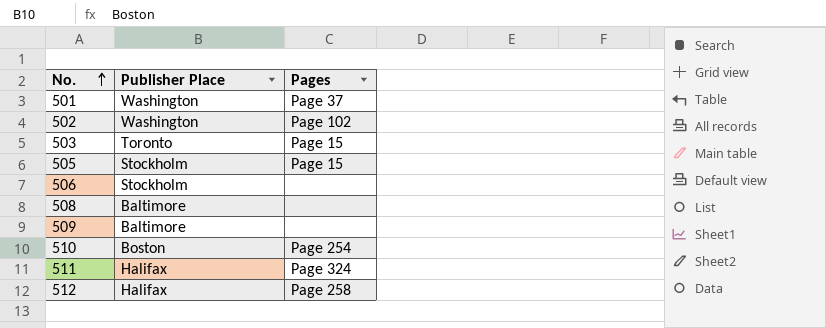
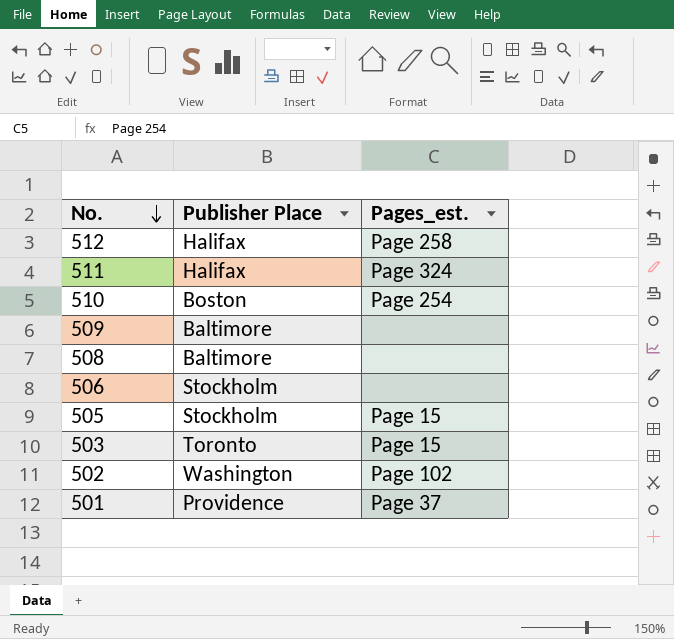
row order: No. ascending -> No. descending
column name: Pages -> Pages_est.
501 | Publisher Place: Washington -> Providence

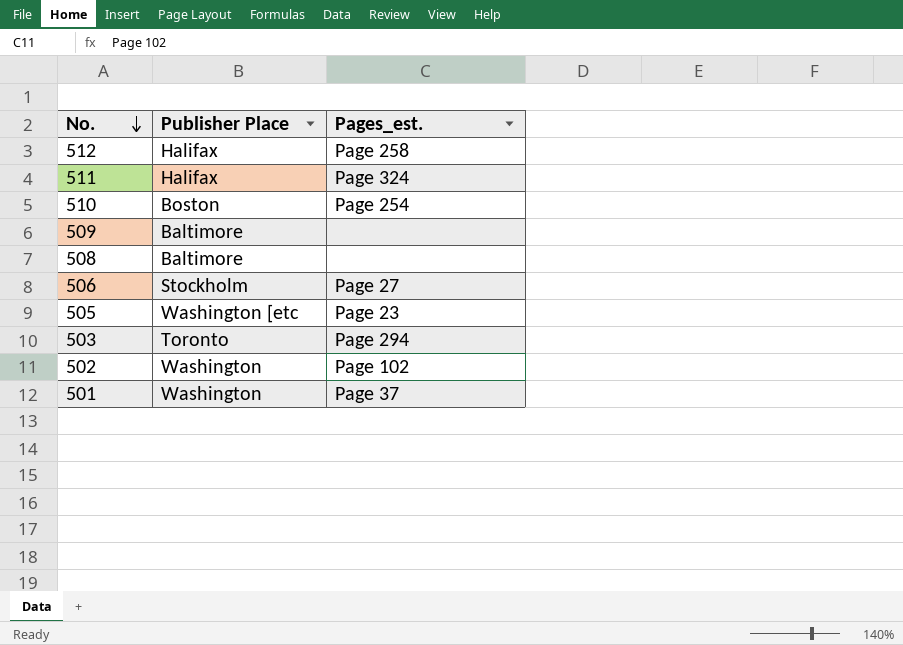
506 | Pages_est.: none -> Page 27
505 | Publisher Place: Stockholm -> Washington [etc
505 | Pages_est.: Page 15 -> Page 23
503 | Pages_est.: Page 15 -> Page 294
501 | Publisher Place: Providence -> Washington

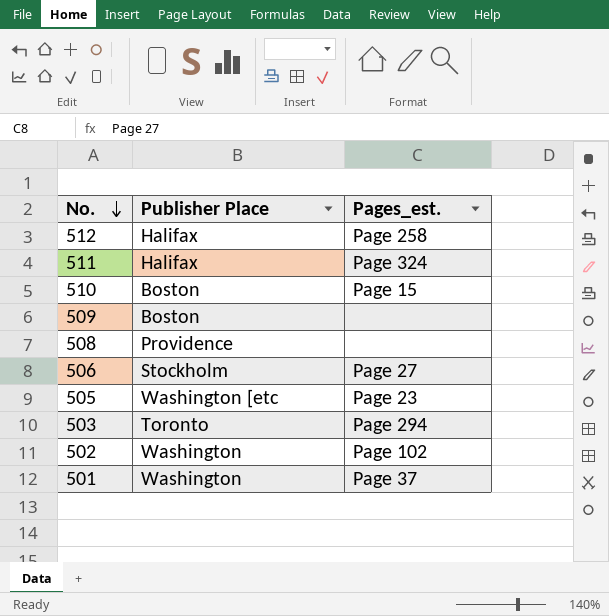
510 | Pages_est.: Page 254 -> Page 15
509 | Publisher Place: Baltimore -> Boston
508 | Publisher Place: Baltimore -> Providence

